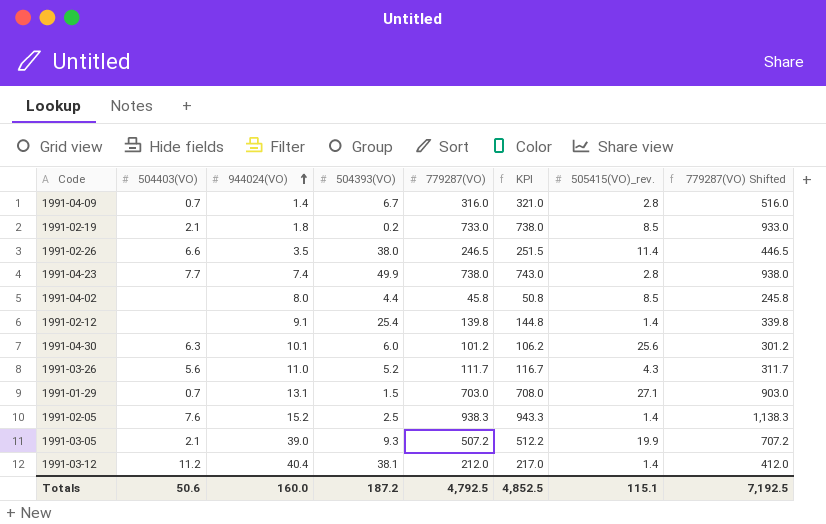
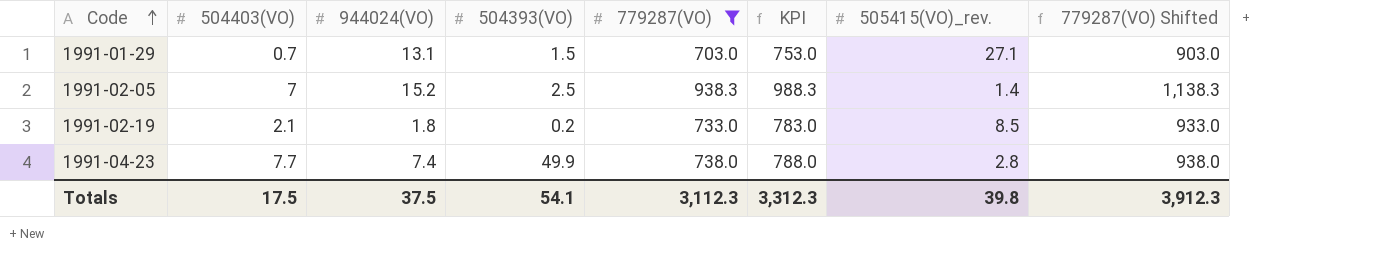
filter: none -> 779287(VO) >= 703.0
row order: 944024(VO) ascending -> Code ascending
column KPI | formula: [779287(VO)] + 5 -> [779287(VO)] + 50
1991-02-05 | 504403(VO): 7.6 -> 7
Totals | 504403(VO): 50.6 -> 17.5
Totals | 944024(VO): 160.0 -> 37.5
Totals | 504393(VO): 187.2 -> 54.1
Totals | 779287(VO): 4,792.5 -> 3,112.3
Totals | KPI: 4,852.5 -> 3,312.3
Totals | 505415(VO)_rev.: 115.1 -> 39.8
Totals | 779287(VO) Shifted: 7,192.5 -> 3,912.3

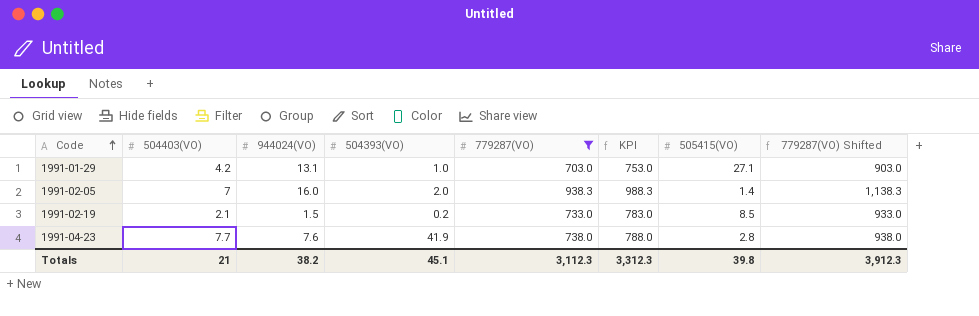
column name: 505415(VO)_rev. -> 505415(VO)
1991-01-29 | 504403(VO): 0.7 -> 4.2
1991-01-29 | 504393(VO): 1.5 -> 1.0
1991-02-05 | 944024(VO): 15.2 -> 16.0
1991-02-05 | 504393(VO): 2.5 -> 2.0
1991-02-19 | 944024(VO): 1.8 -> 1.5
1991-04-23 | 944024(VO): 7.4 -> 7.6
1991-04-23 | 504393(VO): 49.9 -> 41.9
Totals | 504403(VO): 17.5 -> 21
Totals | 944024(VO): 37.5 -> 38.2
Totals | 504393(VO): 54.1 -> 45.1

